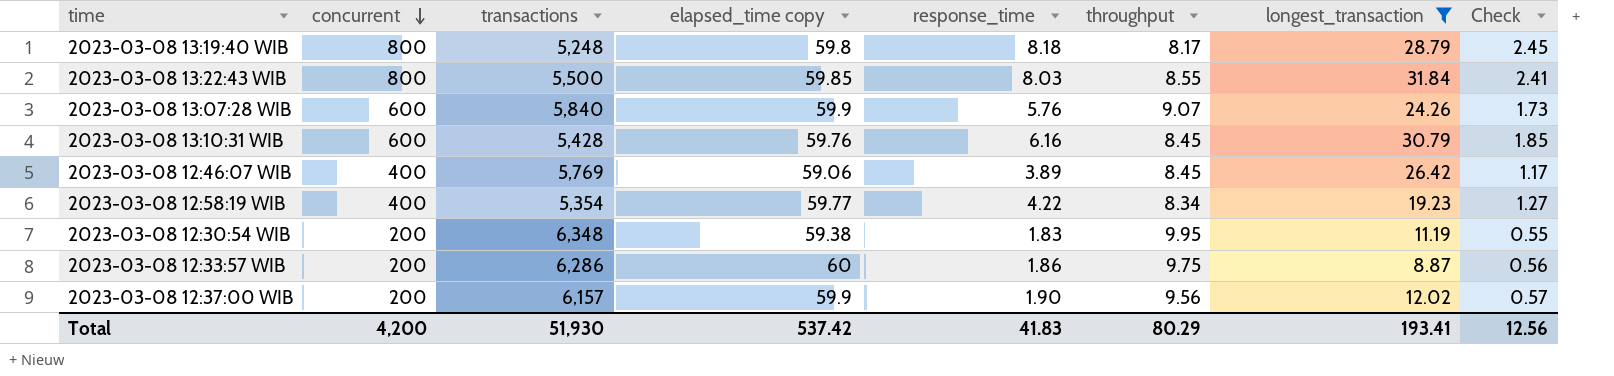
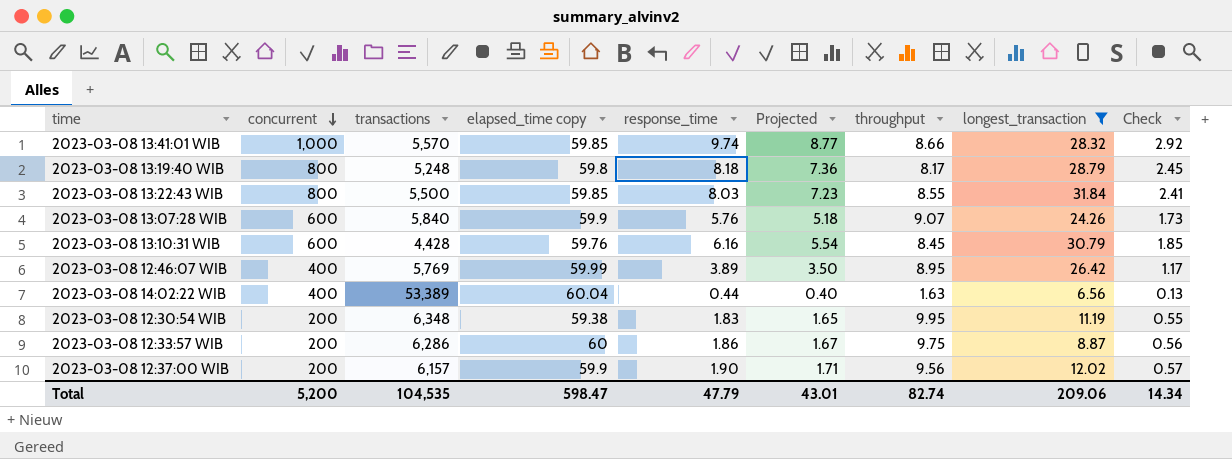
column Projected | formula: none -> [response_time] * 0.9
row 2023-03-08 12:58:19 WIB: 400 | 5,354 | 59.77 | 4.22 | 8.34 | 19.23 | 1.27 -> none
row 2023-03-08 13:41:01 WIB: none -> 1,000 | 5,570 | 59.85 | 9.74 | 8.77 | 8.66 | 28.32 | 2.92
2023-03-08 13:10:31 WIB | transactions: 5,428 -> 4,428
2023-03-08 12:46:07 WIB | elapsed_time copy: 59.06 -> 59.99
2023-03-08 12:46:07 WIB | throughput: 8.45 -> 8.95
row 2023-03-08 14:02:22 WIB: none -> 400 | 53,389 | 60.04 | 0.44 | 0.40 | 1.63 | 6.56 | 0.13
Total | concurrent: 4,200 -> 5,200
Total | transactions: 51,930 -> 104,535
Total | elapsed_time copy: 537.42 -> 598.47
Total | response_time: 41.83 -> 47.79
Total | throughput: 80.29 -> 82.74
Total | longest_transaction: 193.41 -> 209.06
Total | Check: 12.56 -> 14.34

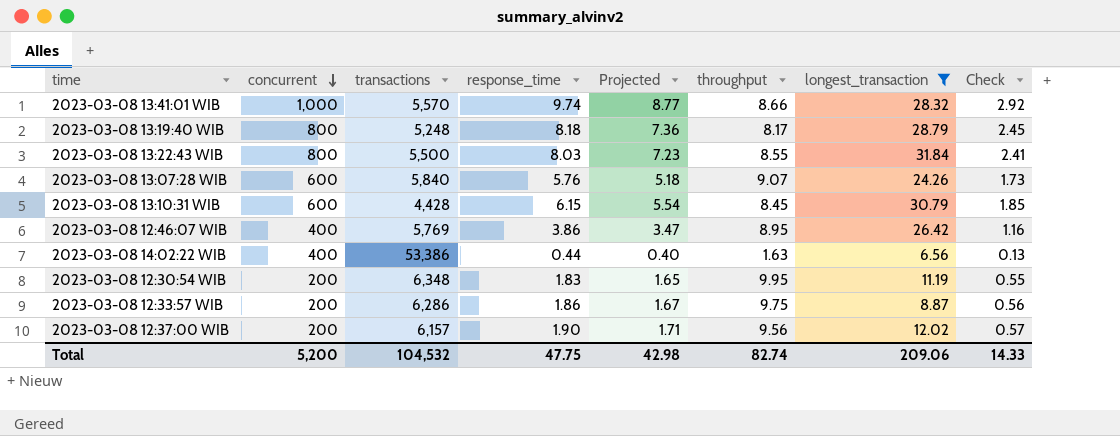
column elapsed_time copy | position: 4 -> none
2023-03-08 13:10:31 WIB | response_time: 6.16 -> 6.15
2023-03-08 12:46:07 WIB | response_time: 3.89 -> 3.86
2023-03-08 12:46:07 WIB | Projected: 3.50 -> 3.47
2023-03-08 12:46:07 WIB | Check: 1.17 -> 1.16
2023-03-08 14:02:22 WIB | transactions: 53,389 -> 53,386
Total | transactions: 104,535 -> 104,532
Total | response_time: 47.79 -> 47.75
Total | Projected: 43.01 -> 42.98
Total | Check: 14.34 -> 14.33

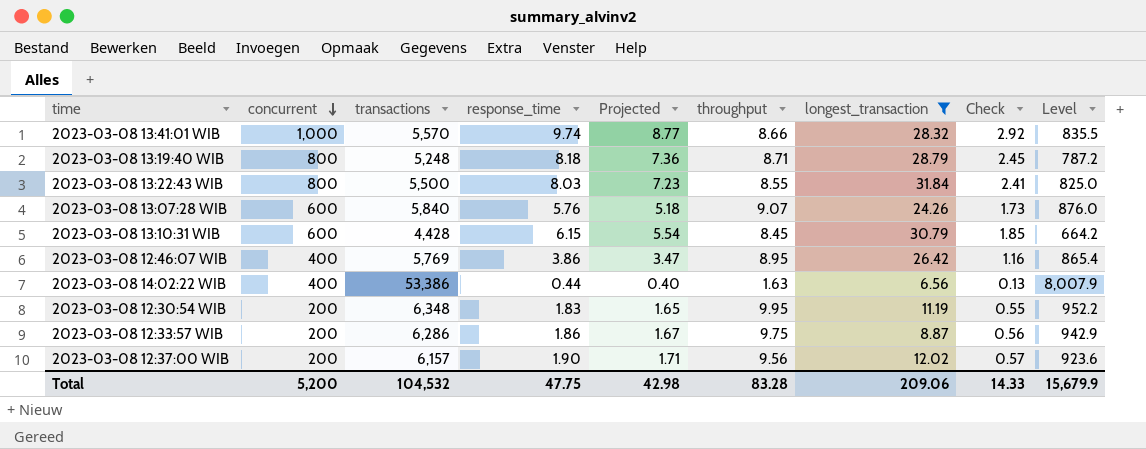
column Level | formula: none -> [transactions] * 0.15
2023-03-08 13:19:40 WIB | throughput: 8.17 -> 8.71
Total | throughput: 82.74 -> 83.28

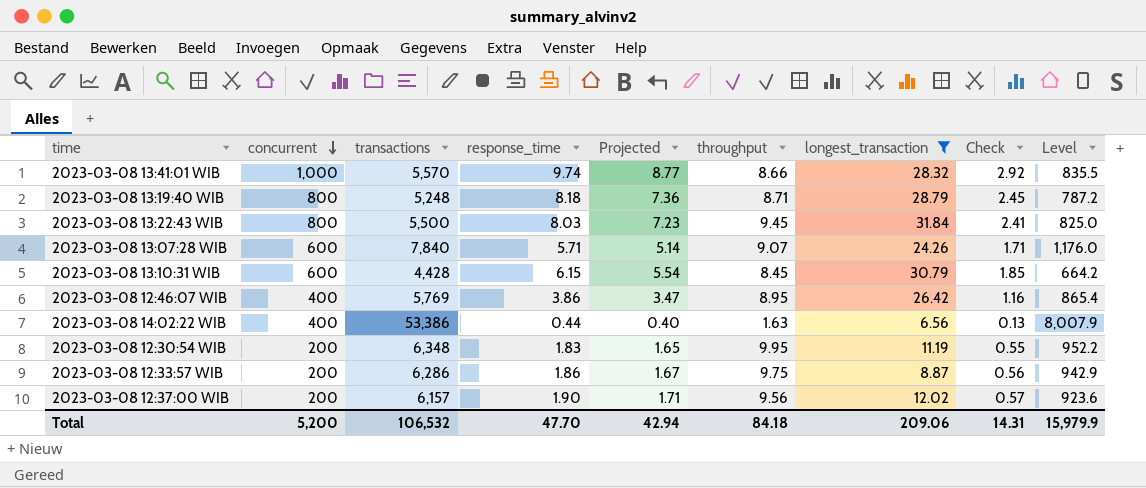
2023-03-08 13:22:43 WIB | throughput: 8.55 -> 9.45
2023-03-08 13:07:28 WIB | transactions: 5,840 -> 7,840
2023-03-08 13:07:28 WIB | response_time: 5.76 -> 5.71
2023-03-08 13:07:28 WIB | Projected: 5.18 -> 5.14
2023-03-08 13:07:28 WIB | Check: 1.73 -> 1.71
2023-03-08 13:07:28 WIB | Level: 876.0 -> 1,176.0
Total | transactions: 104,532 -> 106,532
Total | response_time: 47.75 -> 47.70
Total | Projected: 42.98 -> 42.94
Total | throughput: 83.28 -> 84.18
Total | Check: 14.33 -> 14.31
Total | Level: 15,679.9 -> 15,979.9

